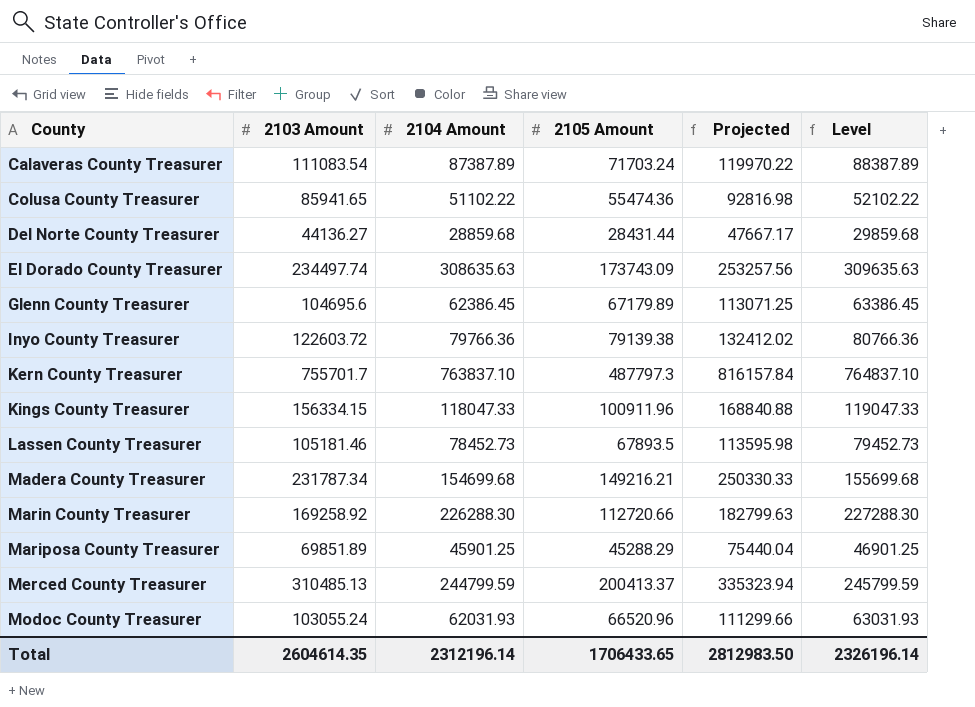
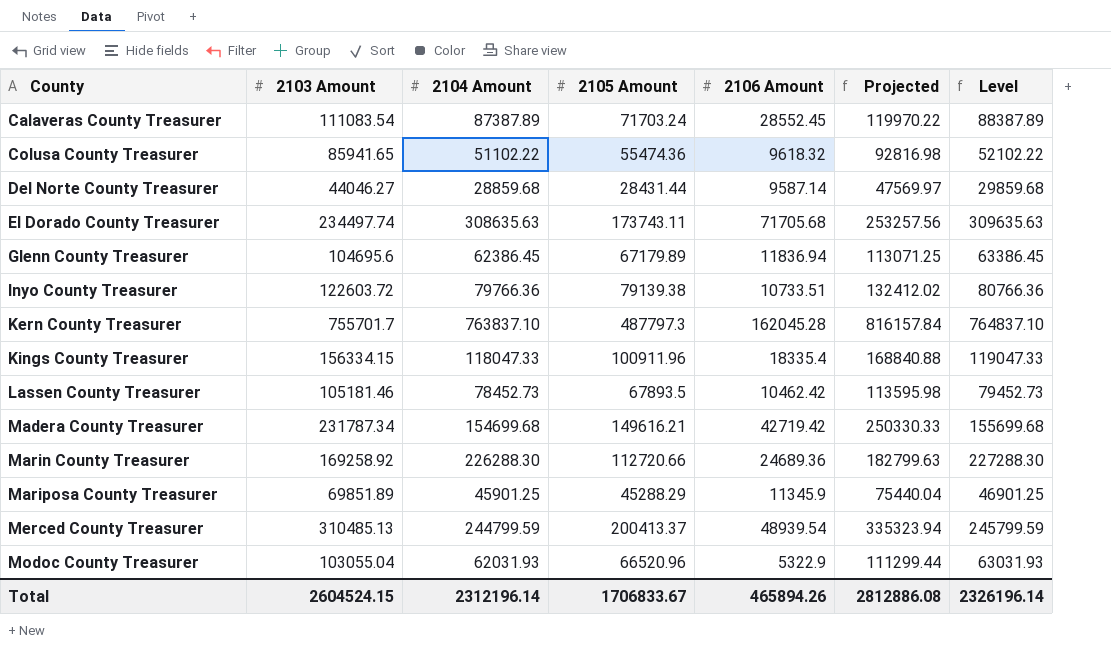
column 2106 Amount | position: none -> 5
Del Norte County Treasurer | 2103 Amount: 44136.27 -> 44046.27
Del Norte County Treasurer | Projected: 47667.17 -> 47569.97
El Dorado County Treasurer | 2105 Amount: 173743.09 -> 173743.11
Madera County Treasurer | 2105 Amount: 149216.21 -> 149616.21
Modoc County Treasurer | 2103 Amount: 103055.24 -> 103055.04
Modoc County Treasurer | Projected: 111299.66 -> 111299.44
Total | 2103 Amount: 2604614.35 -> 2604524.15
Total | 2105 Amount: 1706433.65 -> 1706833.67
Total | Projected: 2812983.50 -> 2812886.08

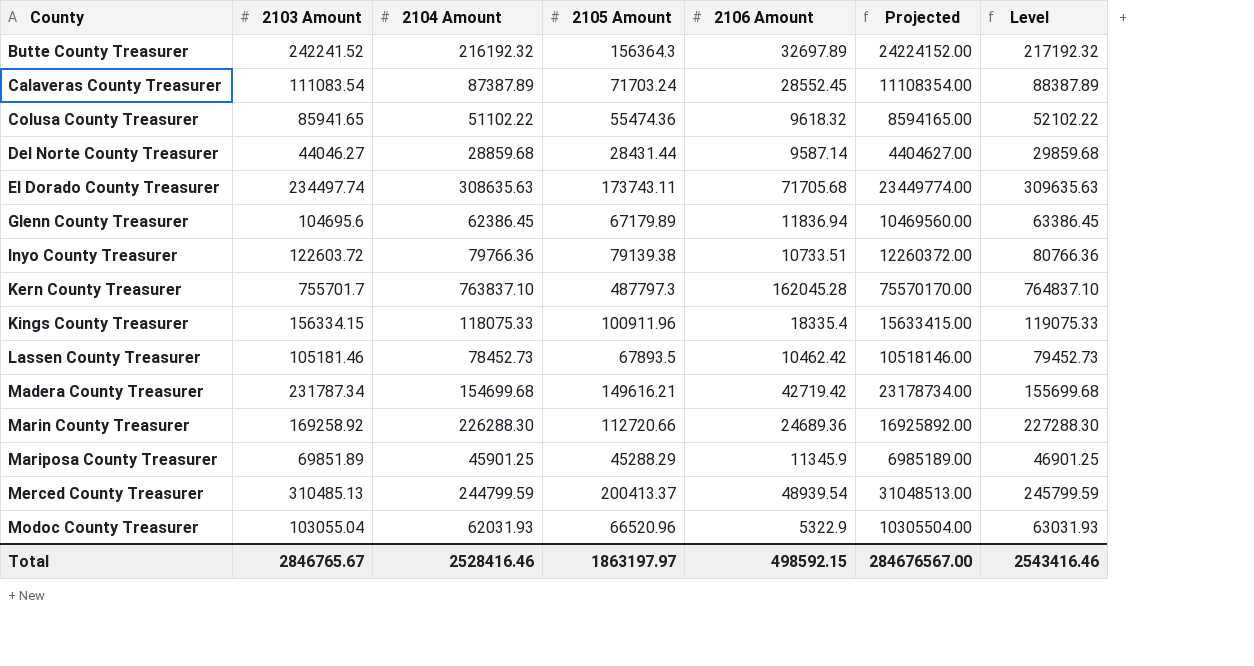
column Projected | formula: [2103 Amount] * 1.08 -> [2103 Amount] * 100
row Butte County Treasurer: none -> 242241.52 | 216192.32 | 156364.3 | 32697.89 | 24224152.00 | 217192.32
Kings County Treasurer | 2104 Amount: 118047.33 -> 118075.33
Kings County Treasurer | Level: 119047.33 -> 119075.33
Total | 2103 Amount: 2604524.15 -> 2846765.67
Total | 2104 Amount: 2312196.14 -> 2528416.46
Total | 2105 Amount: 1706833.67 -> 1863197.97
Total | 2106 Amount: 465894.26 -> 498592.15
Total | Projected: 2812886.08 -> 284676567.00
Total | Level: 2326196.14 -> 2543416.46

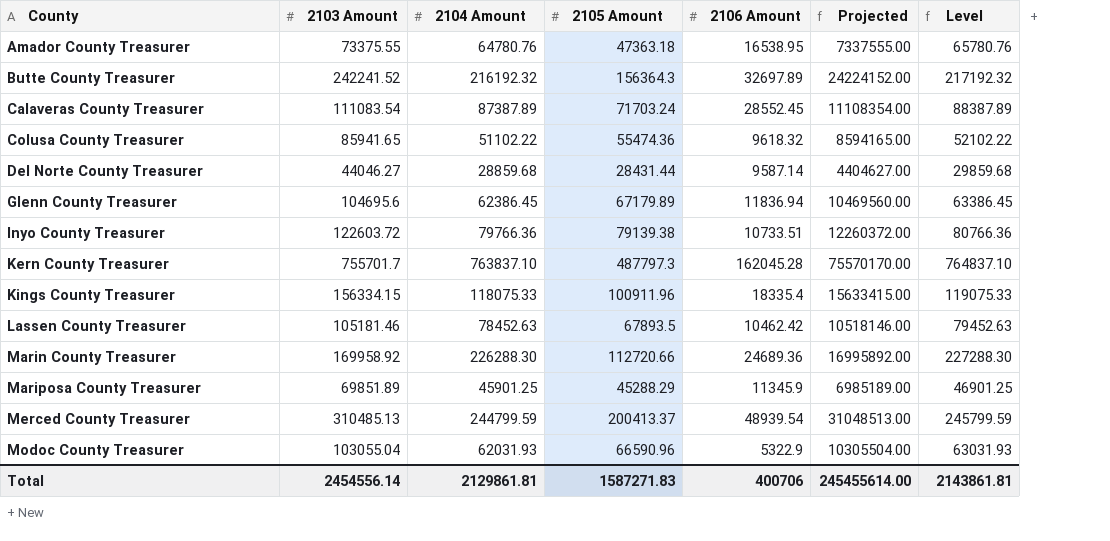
row El Dorado County Treasurer: 234497.74 | 308635.63 | 173743.11 | 71705.68 | 23449774.00 | 309635.63 -> none
row Madera County Treasurer: 231787.34 | 154699.68 | 149616.21 | 42719.42 | 23178734.00 | 155699.68 -> none
row Amador County Treasurer: none -> 73375.55 | 64780.76 | 47363.18 | 16538.95 | 7337555.00 | 65780.76
Lassen County Treasurer | 2104 Amount: 78452.73 -> 78452.63
Lassen County Treasurer | Level: 79452.73 -> 79452.63
Marin County Treasurer | 2103 Amount: 169258.92 -> 169958.92
Marin County Treasurer | Projected: 16925892.00 -> 16995892.00
Modoc County Treasurer | 2105 Amount: 66520.96 -> 66590.96
Total | 2103 Amount: 2846765.67 -> 2454556.14
Total | 2104 Amount: 2528416.46 -> 2129861.81
Total | 2105 Amount: 1863197.97 -> 1587271.83
Total | 2106 Amount: 498592.15 -> 400706
Total | Projected: 284676567.00 -> 245455614.00
Total | Level: 2543416.46 -> 2143861.81

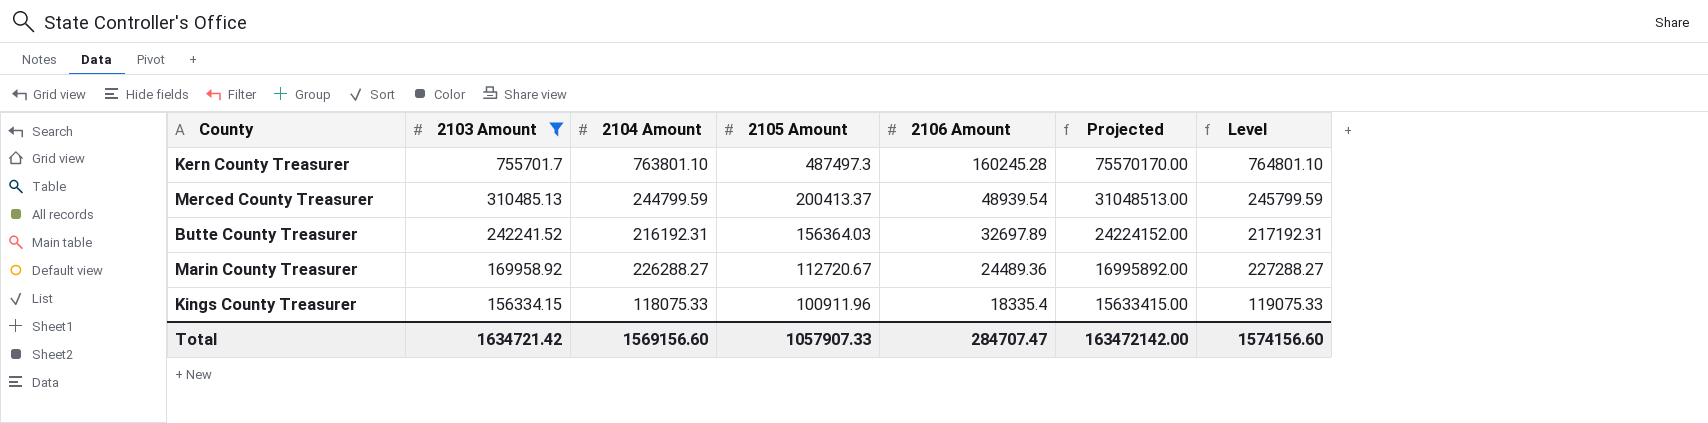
filter: none -> 2103 Amount >= 156334.15
row order: County ascending -> 2103 Amount descending
Kern County Treasurer | 2104 Amount: 763837.10 -> 763801.10
Kern County Treasurer | 2105 Amount: 487797.3 -> 487497.3
Kern County Treasurer | 2106 Amount: 162045.28 -> 160245.28
Kern County Treasurer | Level: 764837.10 -> 764801.10
Butte County Treasurer | 2104 Amount: 216192.32 -> 216192.31
Butte County Treasurer | 2105 Amount: 156364.3 -> 156364.03
Butte County Treasurer | Level: 217192.32 -> 217192.31
Marin County Treasurer | 2104 Amount: 226288.30 -> 226288.27
Marin County Treasurer | 2105 Amount: 112720.66 -> 112720.67
Marin County Treasurer | 2106 Amount: 24689.36 -> 24489.36
Marin County Treasurer | Level: 227288.30 -> 227288.27
Total | 2103 Amount: 2454556.14 -> 1634721.42
Total | 2104 Amount: 2129861.81 -> 1569156.60
Total | 2105 Amount: 1587271.83 -> 1057907.33
Total | 2106 Amount: 400706 -> 284707.47
Total | Projected: 245455614.00 -> 163472142.00
Total | Level: 2143861.81 -> 1574156.60

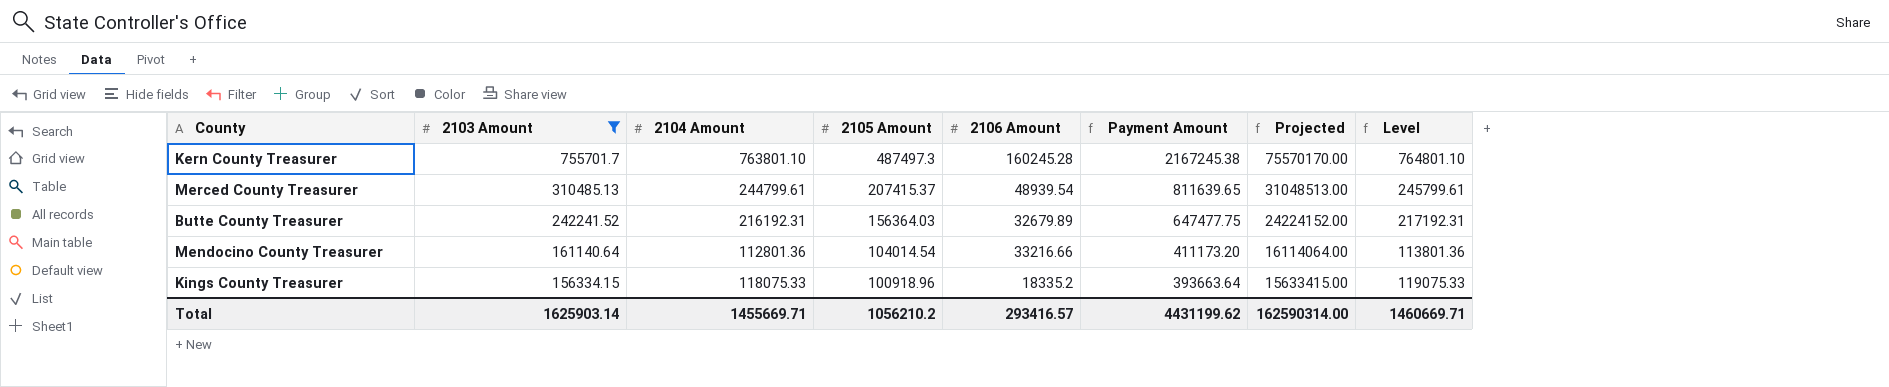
column Payment Amount | formula: none -> [2103 Amount] + [2104 Amount] + [2105 Amount] + [2106 Amount]
row Marin County Treasurer: 169958.92 | 226288.27 | 112720.67 | 24489.36 | 16995892.00 | 227288.27 -> none
Merced County Treasurer | 2104 Amount: 244799.59 -> 244799.61
Merced County Treasurer | 2105 Amount: 200413.37 -> 207415.37
Merced County Treasurer | Level: 245799.59 -> 245799.61
Butte County Treasurer | 2106 Amount: 32697.89 -> 32679.89
row Mendocino County Treasurer: none -> 161140.64 | 112801.36 | 104014.54 | 33216.66 | 411173.20 | 16114064.00 | 113801.36
Kings County Treasurer | 2105 Amount: 100911.96 -> 100918.96
Kings County Treasurer | 2106 Amount: 18335.4 -> 18335.2
Total | 2103 Amount: 1634721.42 -> 1625903.14
Total | 2104 Amount: 1569156.60 -> 1455669.71
Total | 2105 Amount: 1057907.33 -> 1056210.2
Total | 2106 Amount: 284707.47 -> 293416.57
Total | Projected: 163472142.00 -> 162590314.00
Total | Level: 1574156.60 -> 1460669.71

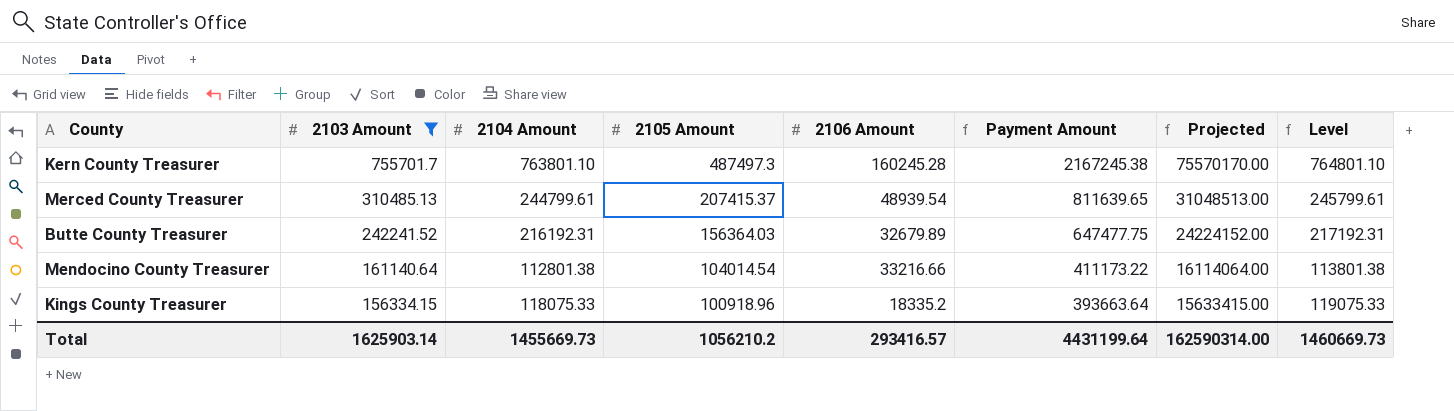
Mendocino County Treasurer | 2104 Amount: 112801.36 -> 112801.38
Mendocino County Treasurer | Payment Amount: 411173.20 -> 411173.22
Mendocino County Treasurer | Level: 113801.36 -> 113801.38
Total | 2104 Amount: 1455669.71 -> 1455669.73
Total | Payment Amount: 4431199.62 -> 4431199.64
Total | Level: 1460669.71 -> 1460669.73

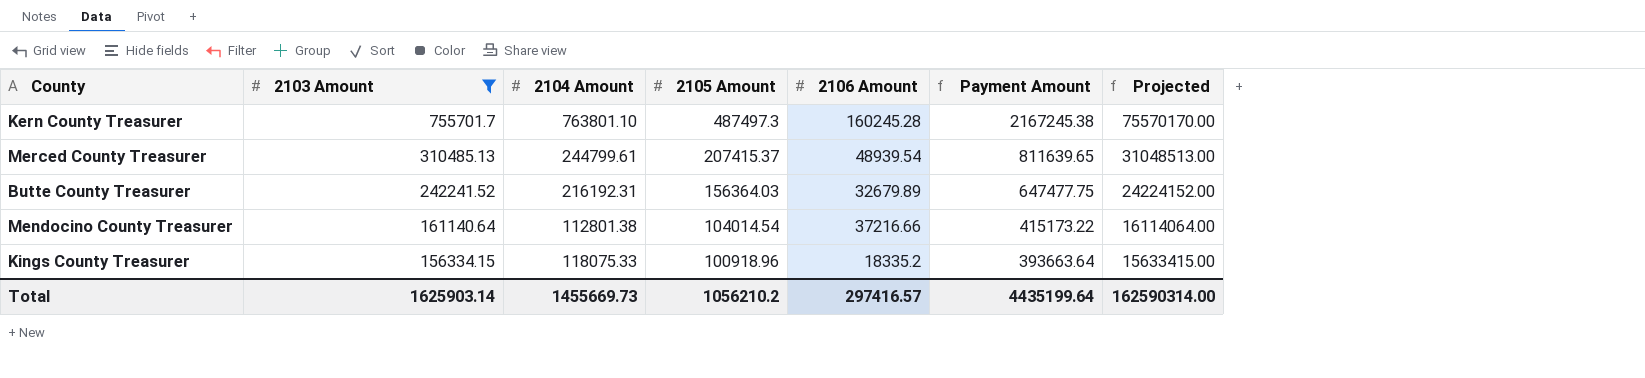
column Level | formula: [2104 Amount] + 1000 -> none
Mendocino County Treasurer | 2106 Amount: 33216.66 -> 37216.66
Mendocino County Treasurer | Payment Amount: 411173.22 -> 415173.22
Total | 2106 Amount: 293416.57 -> 297416.57
Total | Payment Amount: 4431199.64 -> 4435199.64

